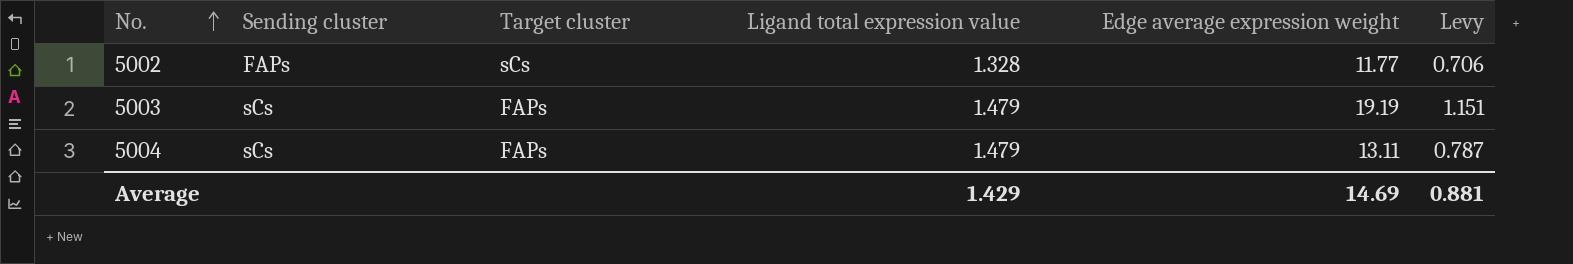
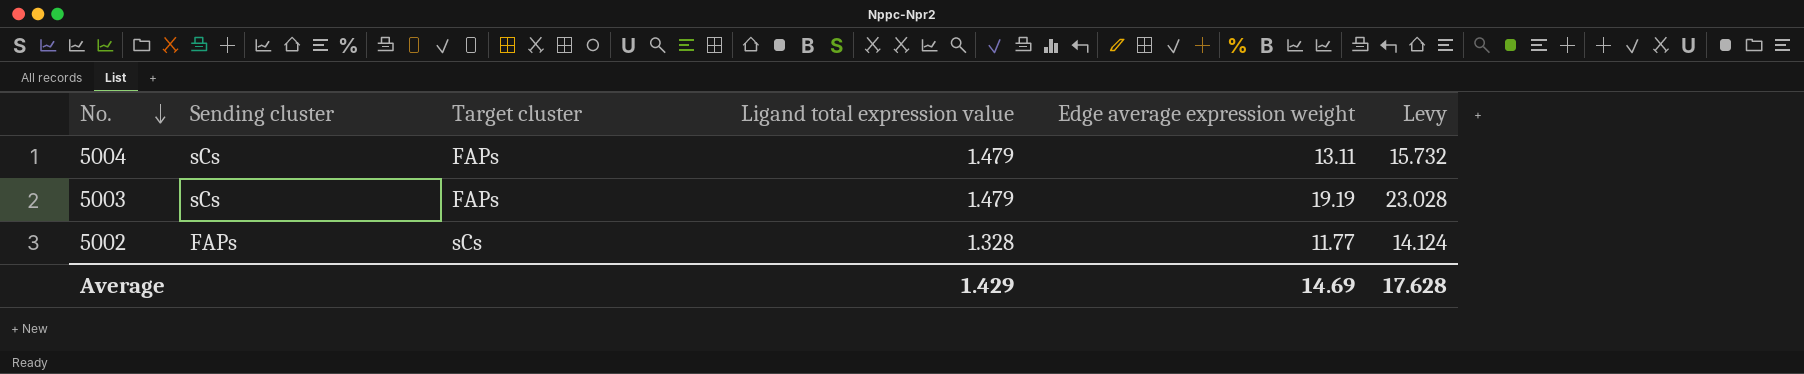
row order: No. ascending -> No. descending
column Levy | formula: [Edge average expression weight] * 0.06 -> [Edge average expression weight] * 1.2
Average | Levy: 0.881 -> 17.628

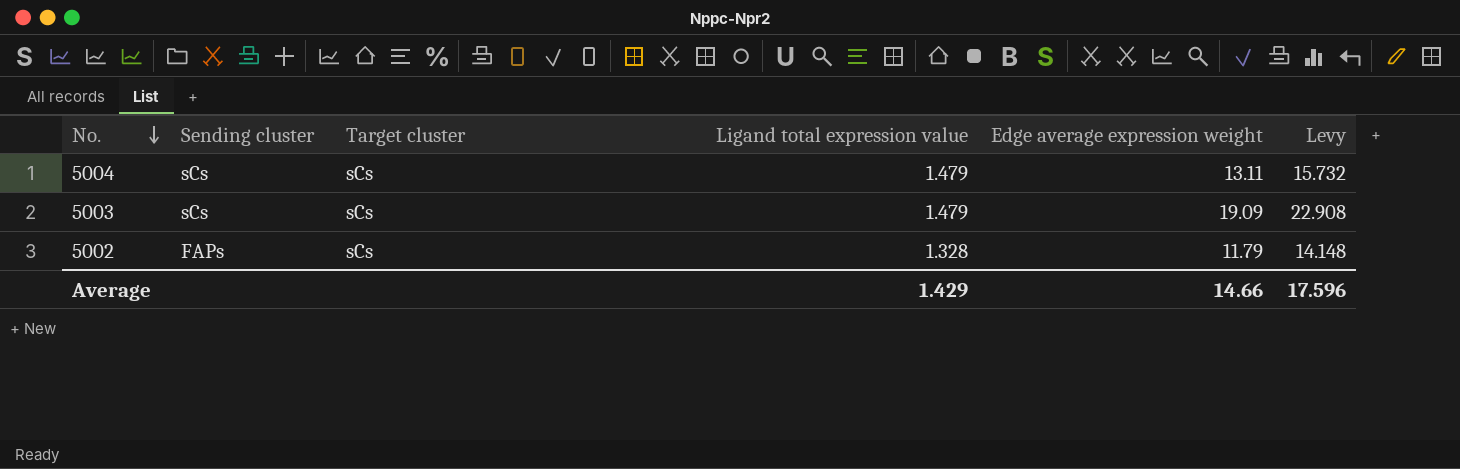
5004 | Target cluster: FAPs -> sCs
5003 | Target cluster: FAPs -> sCs
5003 | Edge average expression weight: 19.19 -> 19.09
5003 | Levy: 23.028 -> 22.908
5002 | Edge average expression weight: 11.77 -> 11.79
5002 | Levy: 14.124 -> 14.148
Average | Edge average expression weight: 14.69 -> 14.66
Average | Levy: 17.628 -> 17.596

